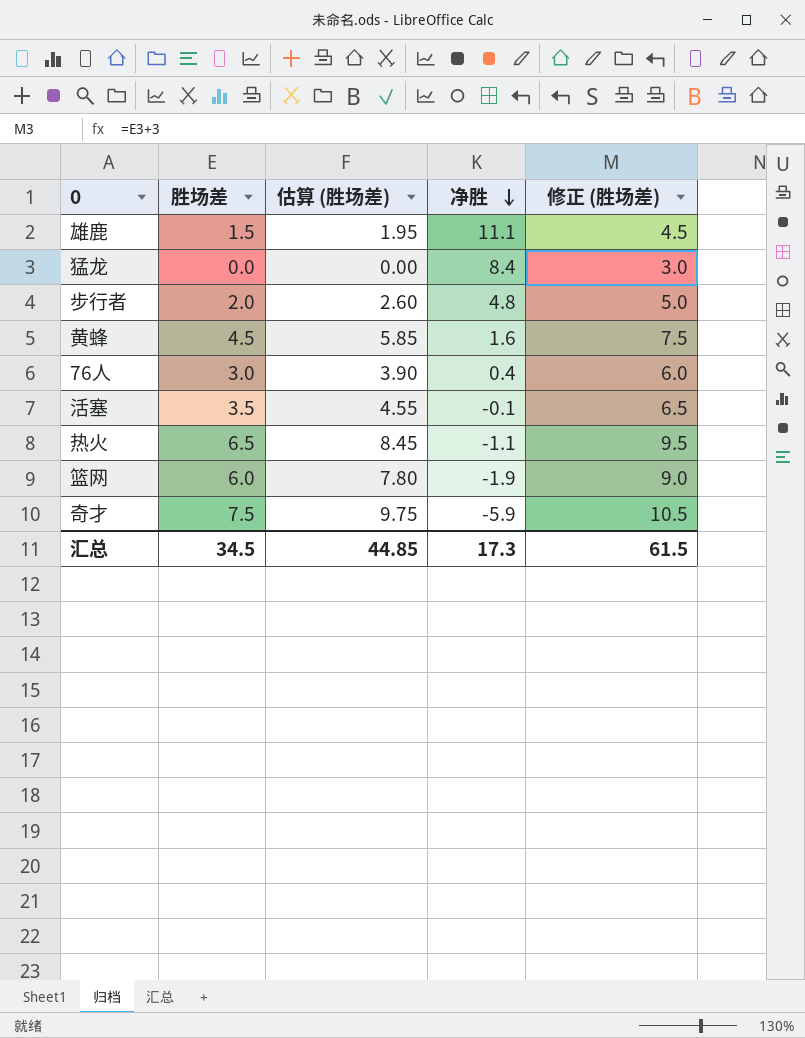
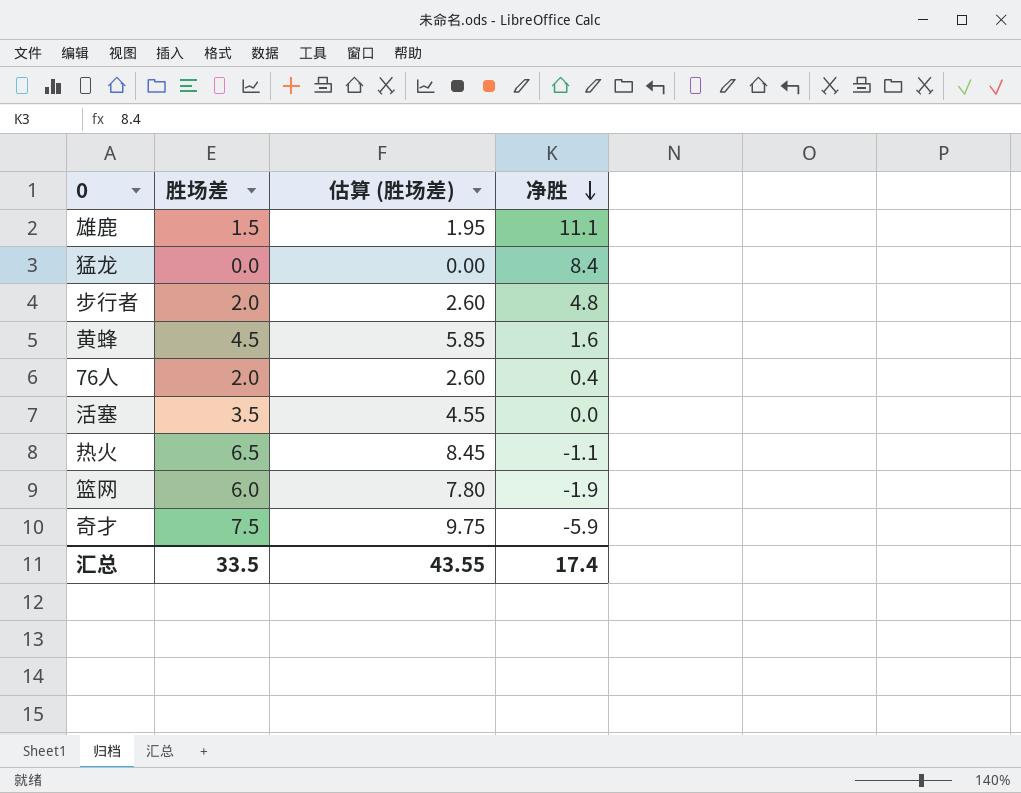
column 修正 (胜场差) | formula: [胜场差] + 3 -> none
76人 | 胜场差: 3.0 -> 2.0
76人 | 估算 (胜场差): 3.90 -> 2.60
活塞 | 净胜: -0.1 -> 0.0
汇总 | 胜场差: 34.5 -> 33.5
汇总 | 估算 (胜场差): 44.85 -> 43.55
汇总 | 净胜: 17.3 -> 17.4

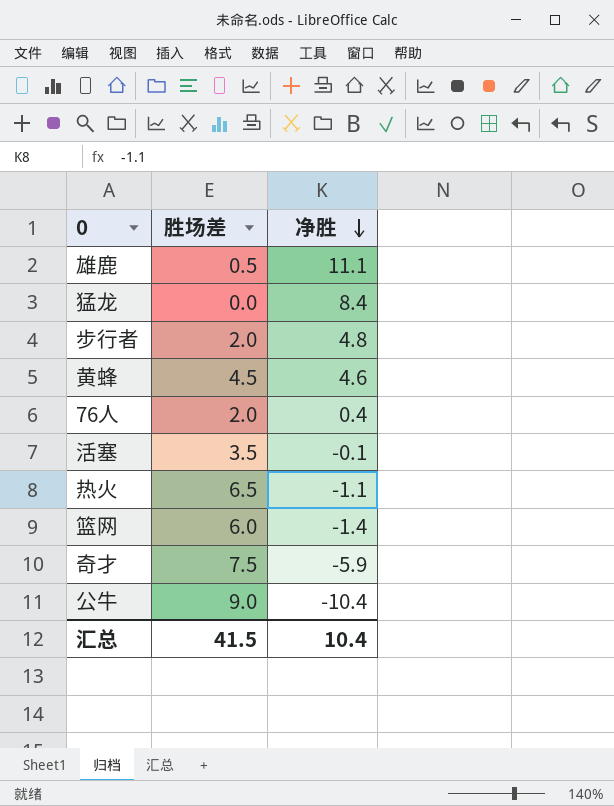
column 估算 (胜场差) | formula: [胜场差] * 1.3 -> none
雄鹿 | 胜场差: 1.5 -> 0.5
黄蜂 | 净胜: 1.6 -> 4.6
活塞 | 净胜: 0.0 -> -0.1
篮网 | 净胜: -1.9 -> -1.4
row 公牛: none -> 9.0 | -10.4
汇总 | 胜场差: 33.5 -> 41.5
汇总 | 净胜: 17.4 -> 10.4

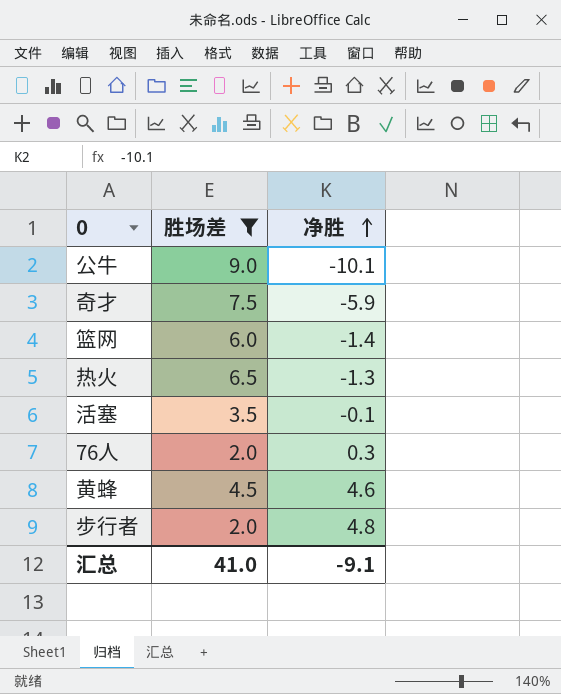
filter: none -> 胜场差 >= 2.0
row order: 净胜 descending -> 净胜 ascending
公牛 | 净胜: -10.4 -> -10.1
热火 | 净胜: -1.1 -> -1.3
76人 | 净胜: 0.4 -> 0.3
汇总 | 胜场差: 41.5 -> 41.0
汇总 | 净胜: 10.4 -> -9.1

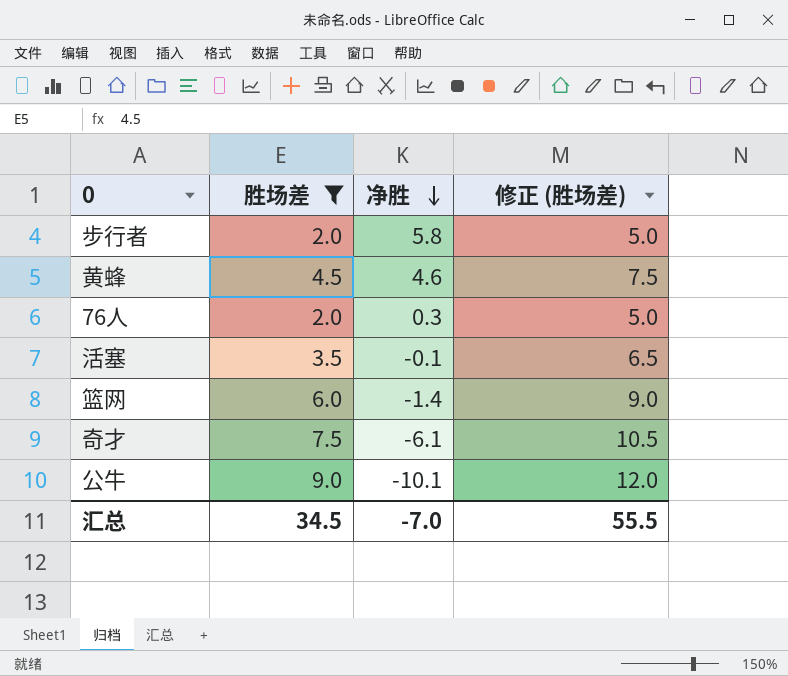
row order: 净胜 ascending -> 净胜 descending
column 修正 (胜场差) | formula: none -> [胜场差] + 3
row 热火: 6.5 | -1.3 -> none
步行者 | 净胜: 4.8 -> 5.8
奇才 | 净胜: -5.9 -> -6.1
汇总 | 胜场差: 41.0 -> 34.5
汇总 | 净胜: -9.1 -> -7.0

